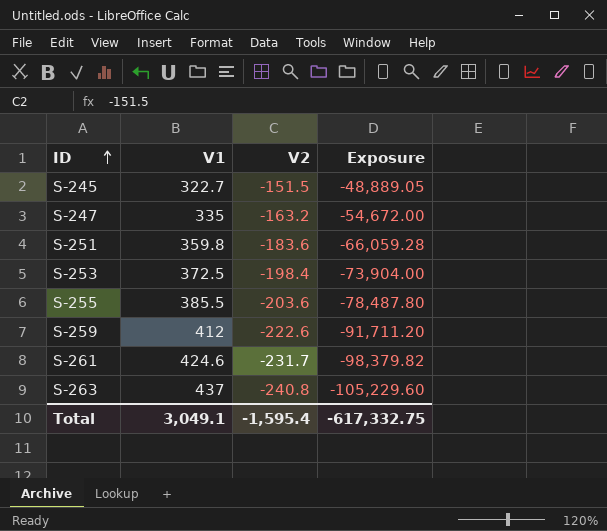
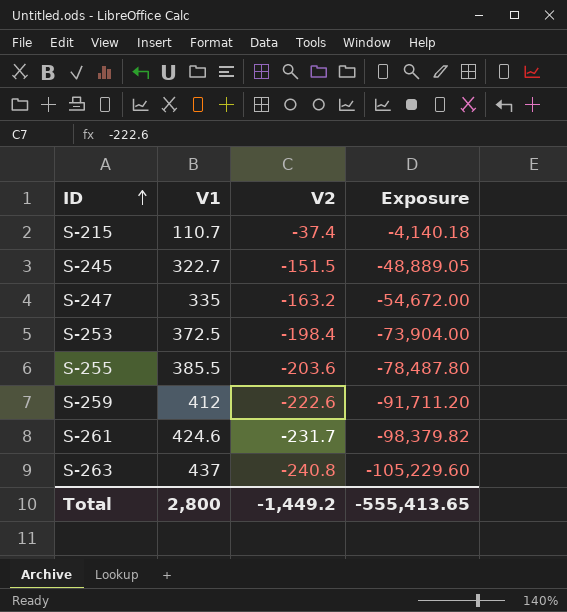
row S-251: 359.8 | -183.6 | -66,059.28 -> none
row S-215: none -> 110.7 | -37.4 | -4,140.18
Total | V1: 3,049.1 -> 2,800
Total | V2: -1,595.4 -> -1,449.2
Total | Exposure: -617,332.75 -> -555,413.65

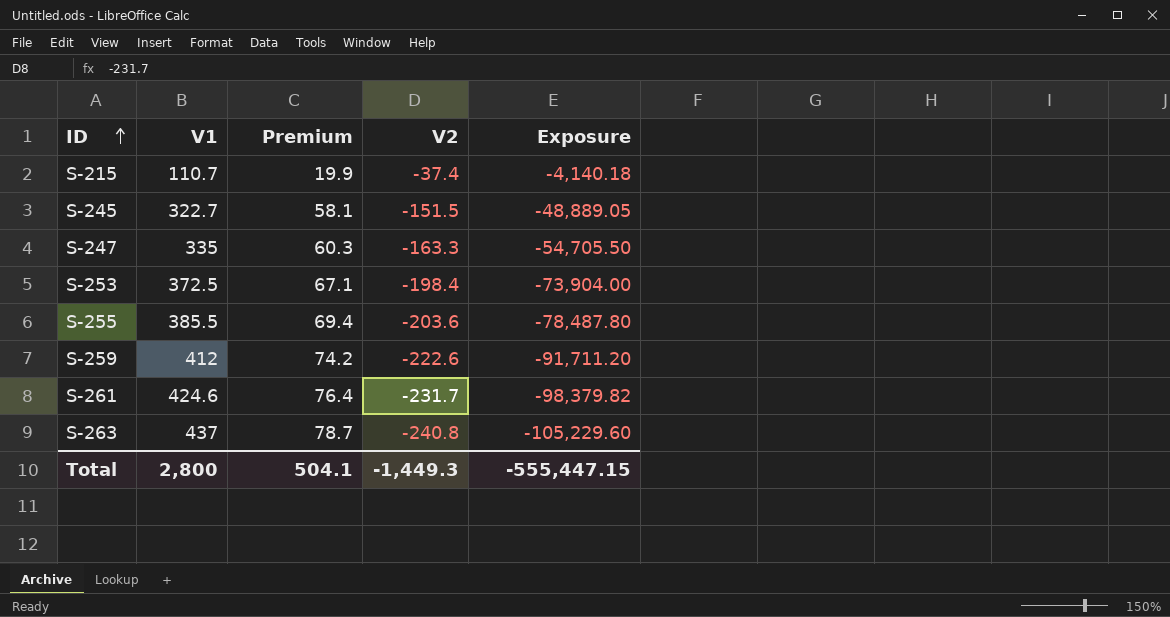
column Premium | formula: none -> [V1] * 0.18
S-247 | V2: -163.2 -> -163.3
S-247 | Exposure: -54,672.00 -> -54,705.50
Total | V2: -1,449.2 -> -1,449.3
Total | Exposure: -555,413.65 -> -555,447.15

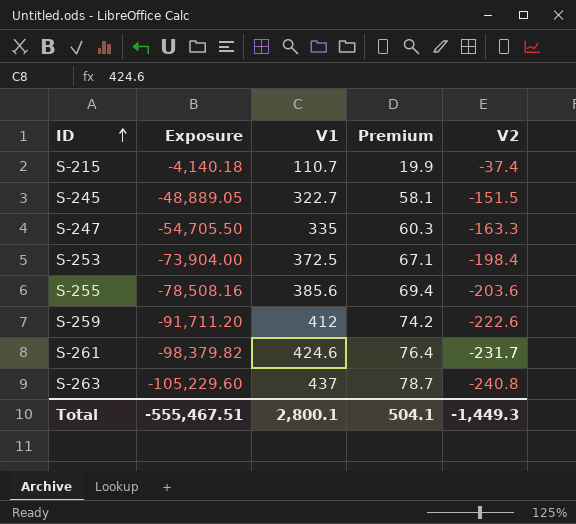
column Exposure | position: 5 -> 2
S-255 | Exposure: -78,487.80 -> -78,508.16
S-255 | V1: 385.5 -> 385.6
Total | Exposure: -555,447.15 -> -555,467.51
Total | V1: 2,800 -> 2,800.1

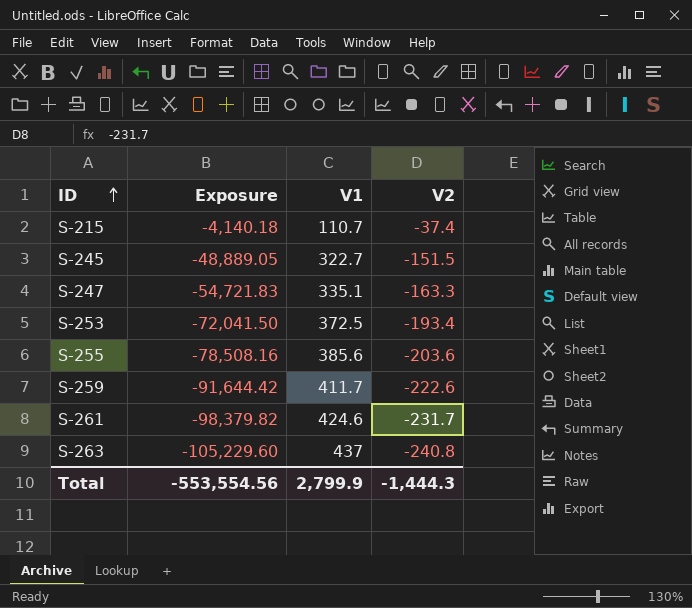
column Premium | formula: [V1] * 0.18 -> none
S-247 | Exposure: -54,705.50 -> -54,721.83
S-247 | V1: 335 -> 335.1
S-253 | Exposure: -73,904.00 -> -72,041.50
S-253 | V2: -198.4 -> -193.4
S-259 | Exposure: -91,711.20 -> -91,644.42
S-259 | V1: 412 -> 411.7
Total | Exposure: -555,467.51 -> -553,554.56
Total | V1: 2,800.1 -> 2,799.9
Total | V2: -1,449.3 -> -1,444.3

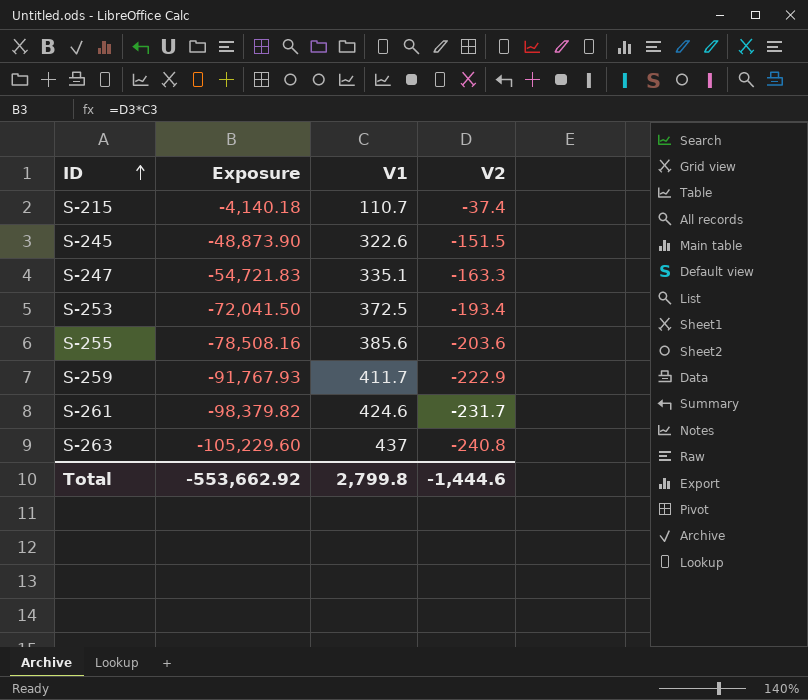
S-245 | Exposure: -48,889.05 -> -48,873.90
S-245 | V1: 322.7 -> 322.6
S-259 | Exposure: -91,644.42 -> -91,767.93
S-259 | V2: -222.6 -> -222.9
Total | Exposure: -553,554.56 -> -553,662.92
Total | V1: 2,799.9 -> 2,799.8
Total | V2: -1,444.3 -> -1,444.6

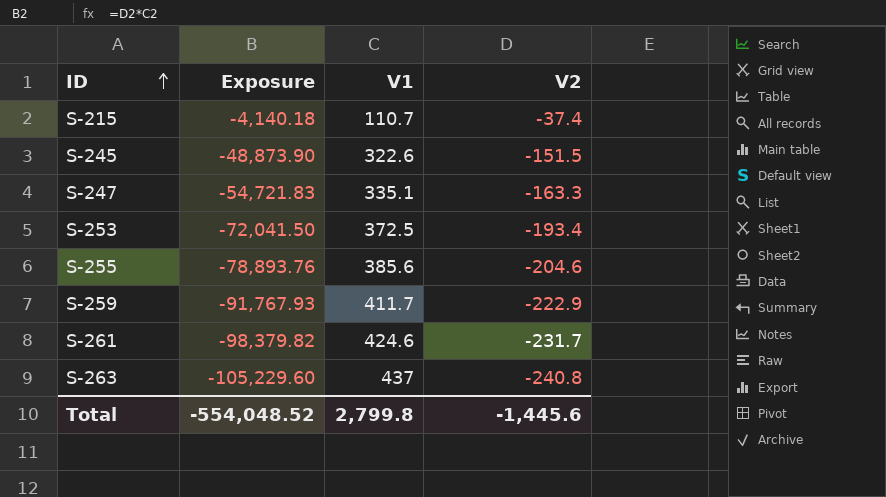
S-255 | Exposure: -78,508.16 -> -78,893.76
S-255 | V2: -203.6 -> -204.6
Total | Exposure: -553,662.92 -> -554,048.52
Total | V2: -1,444.6 -> -1,445.6

